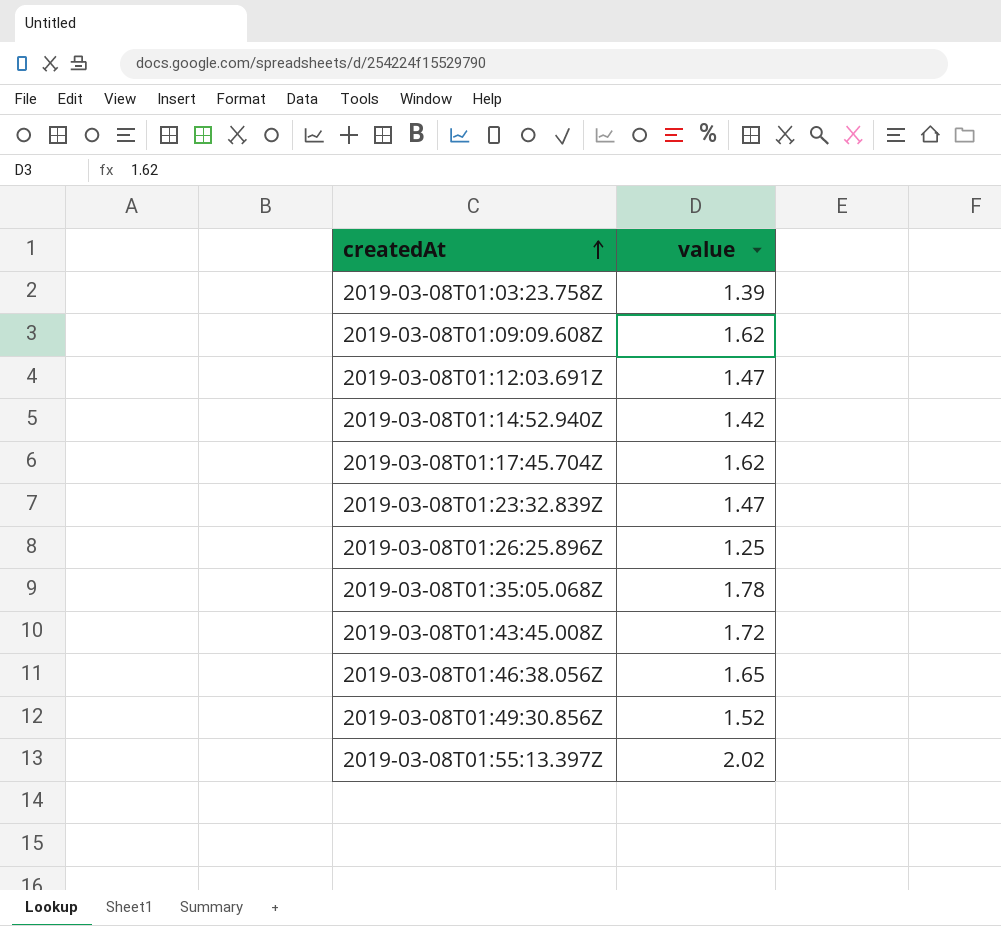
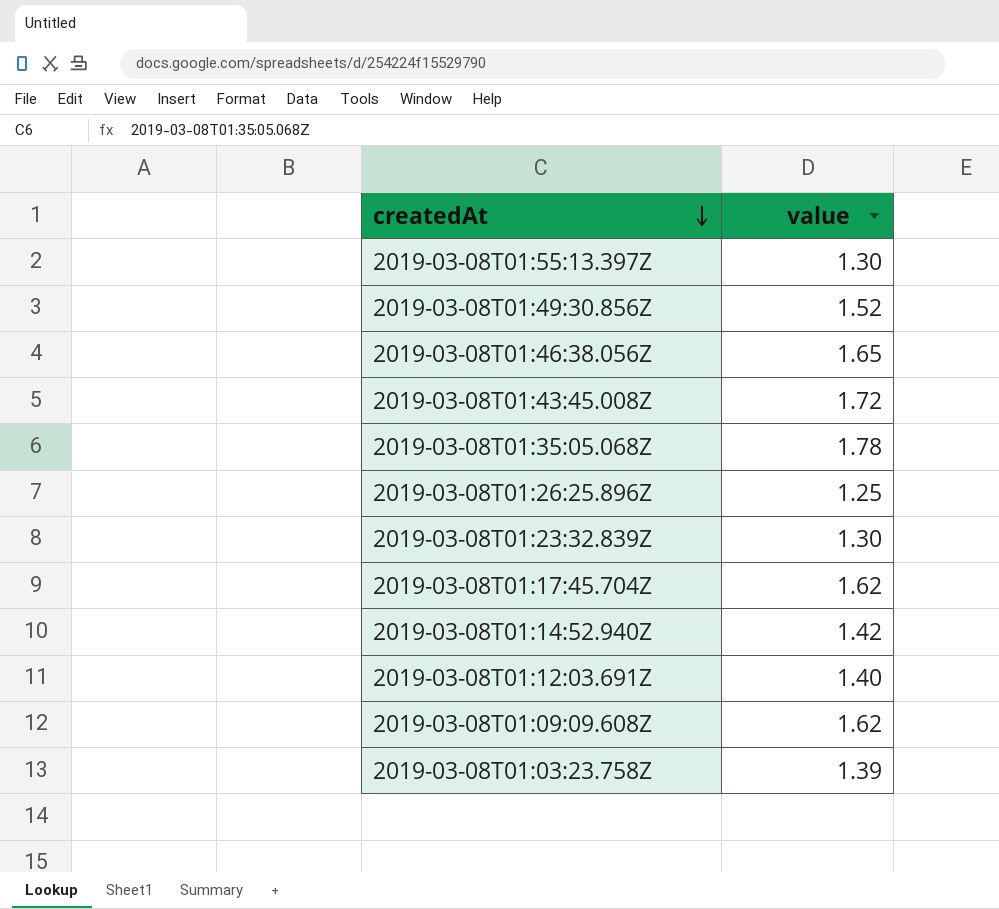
row order: createdAt ascending -> createdAt descending
2019-03-08T01:55:13.397Z | value: 2.02 -> 1.30
2019-03-08T01:23:32.839Z | value: 1.47 -> 1.30
2019-03-08T01:12:03.691Z | value: 1.47 -> 1.40

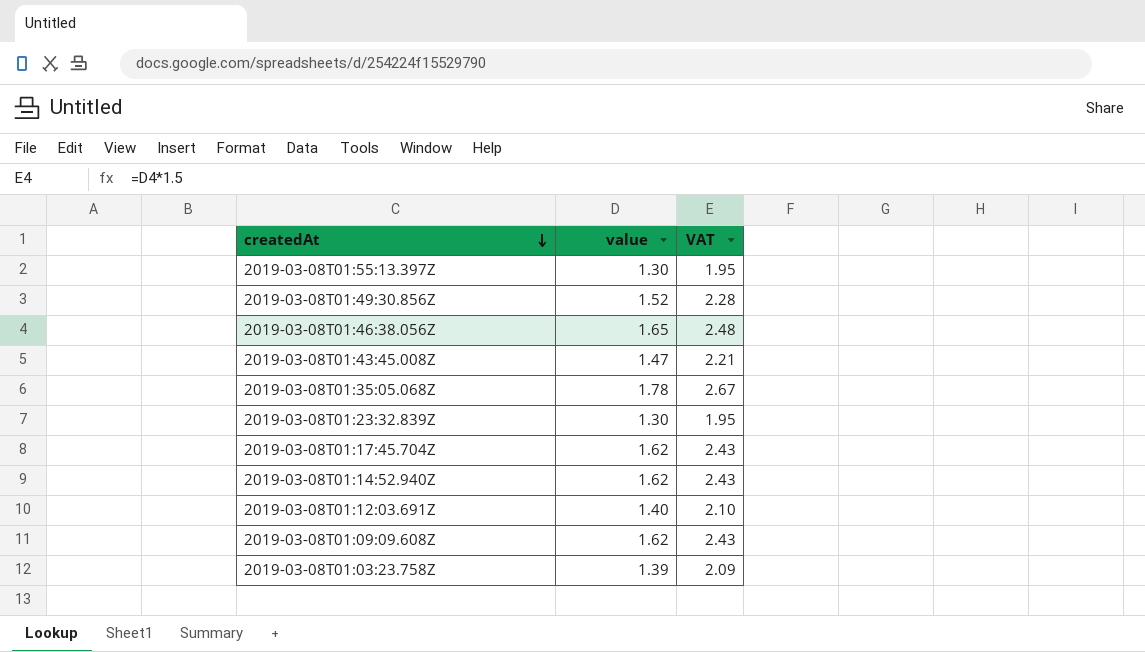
column VAT | formula: none -> [value] * 1.5
row 2019-03-08T01:26:25.896Z: 1.25 -> none
2019-03-08T01:43:45.008Z | value: 1.72 -> 1.47
2019-03-08T01:14:52.940Z | value: 1.42 -> 1.62

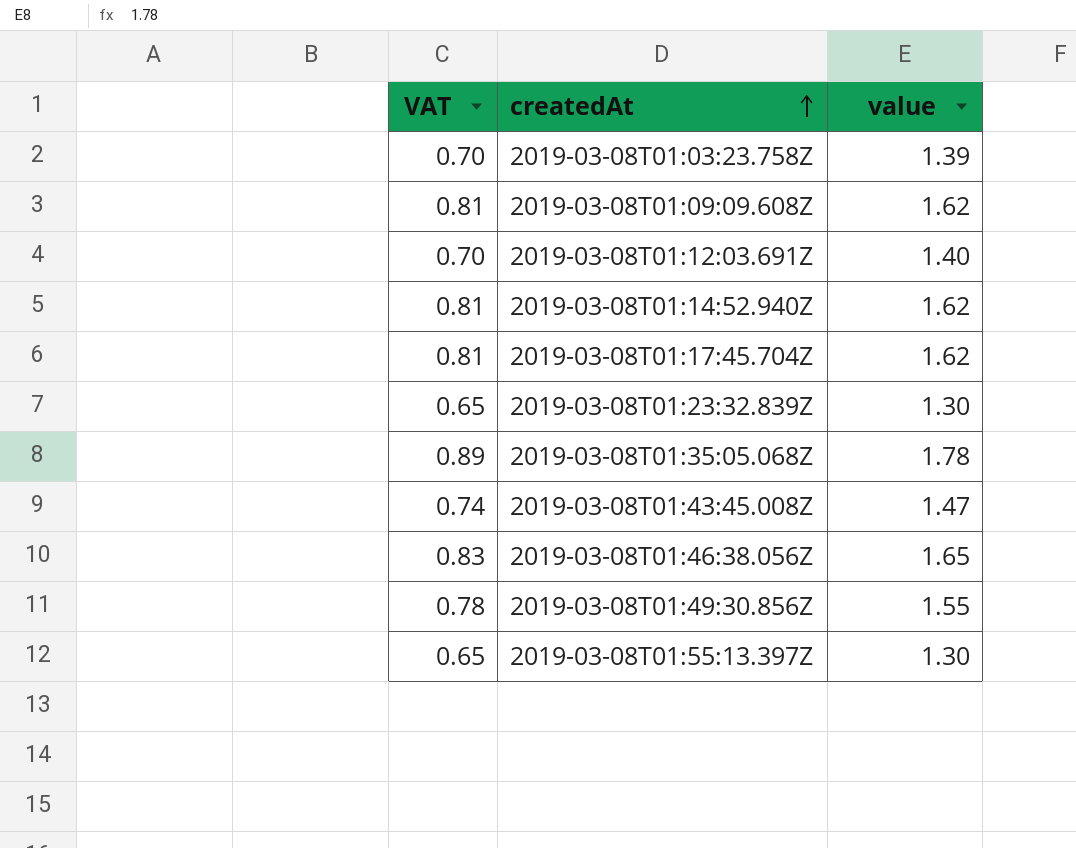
row order: createdAt descending -> createdAt ascending
column VAT | formula: [value] * 1.5 -> [value] * 0.5
column VAT | position: 3 -> 1
2019-03-08T01:49:30.856Z | value: 1.52 -> 1.55

